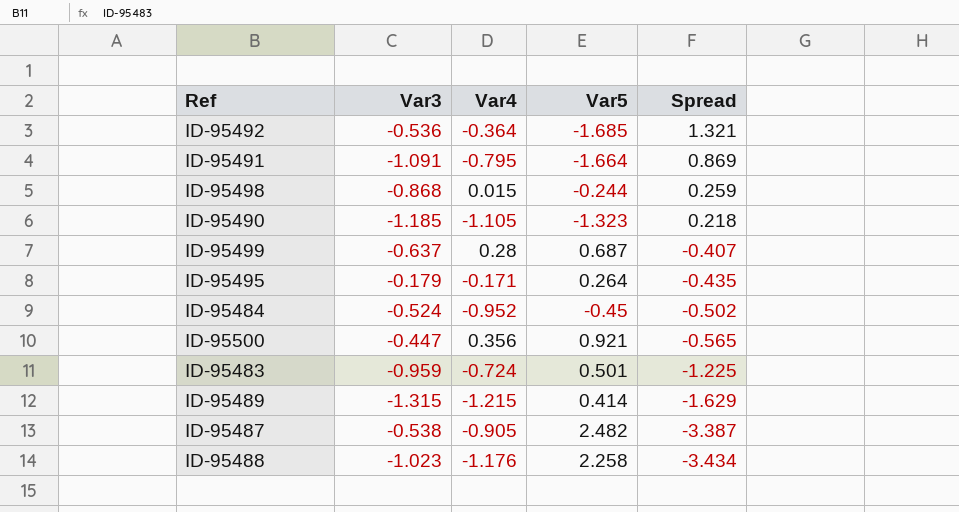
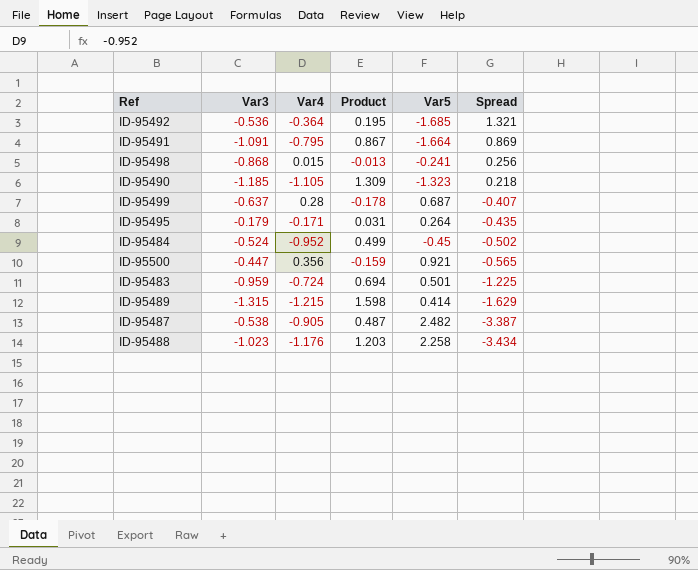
column Product | formula: none -> [Var3] * [Var4]
ID-95498 | Var5: -0.244 -> -0.241
ID-95498 | Spread: 0.259 -> 0.256

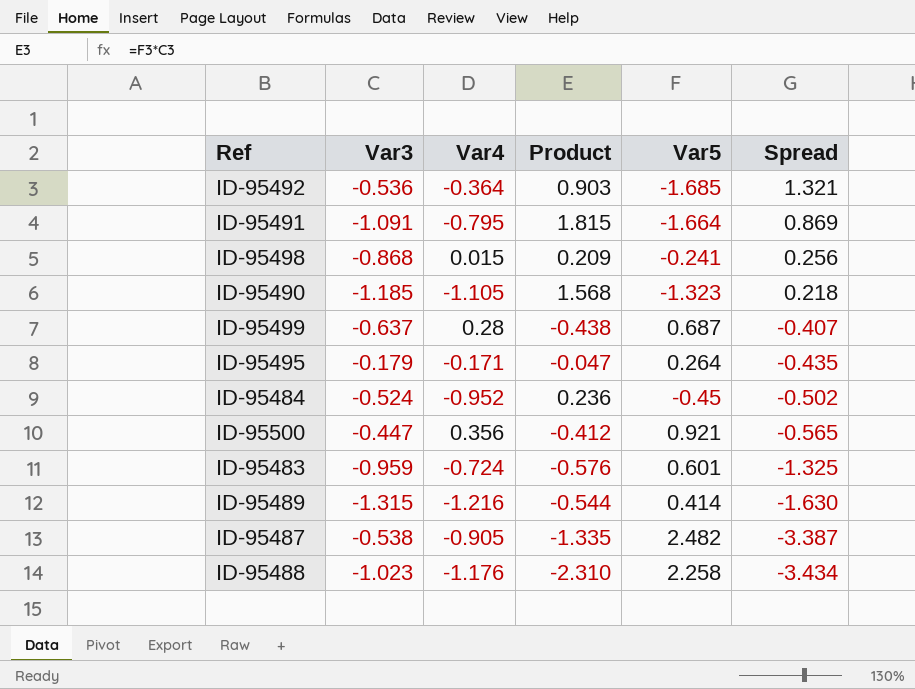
column Product | formula: [Var3] * [Var4] -> [Var3] * [Var5]
ID-95483 | Var5: 0.501 -> 0.601
ID-95483 | Spread: -1.225 -> -1.325
ID-95489 | Var4: -1.215 -> -1.216
ID-95489 | Spread: -1.629 -> -1.630

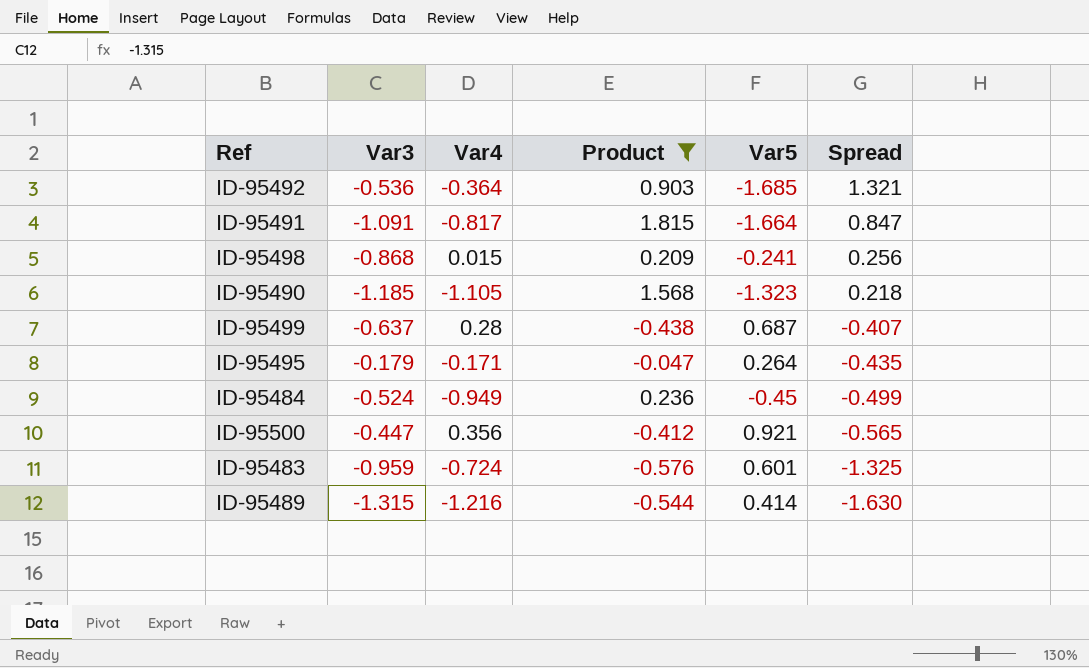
filter: none -> Product >= -0.576
ID-95491 | Var4: -0.795 -> -0.817
ID-95491 | Spread: 0.869 -> 0.847
ID-95484 | Var4: -0.952 -> -0.949
ID-95484 | Spread: -0.502 -> -0.499

